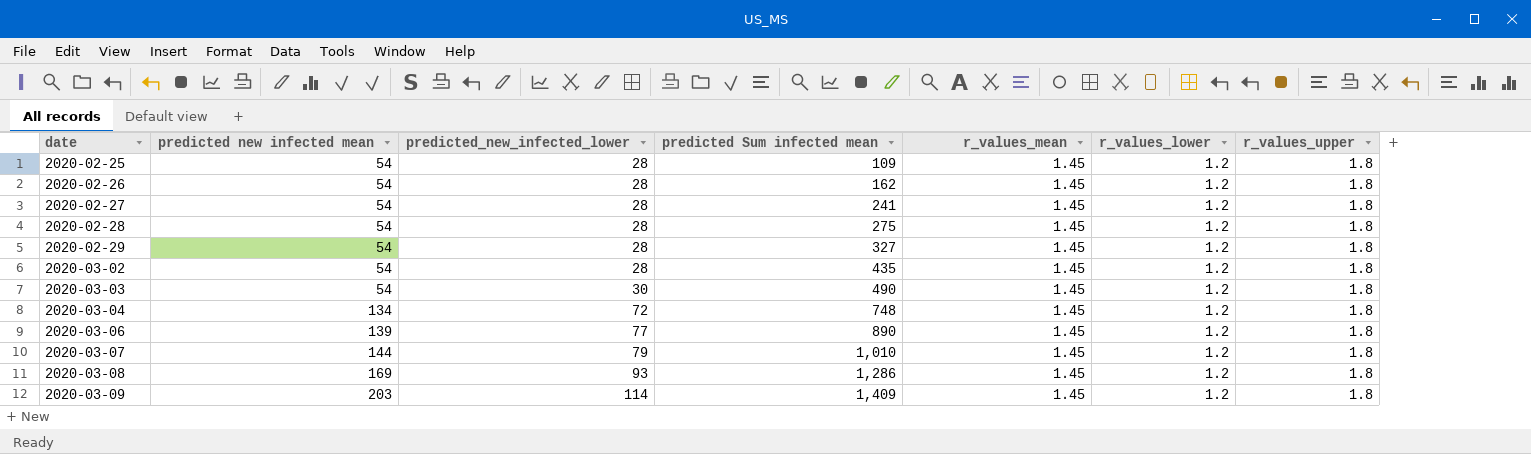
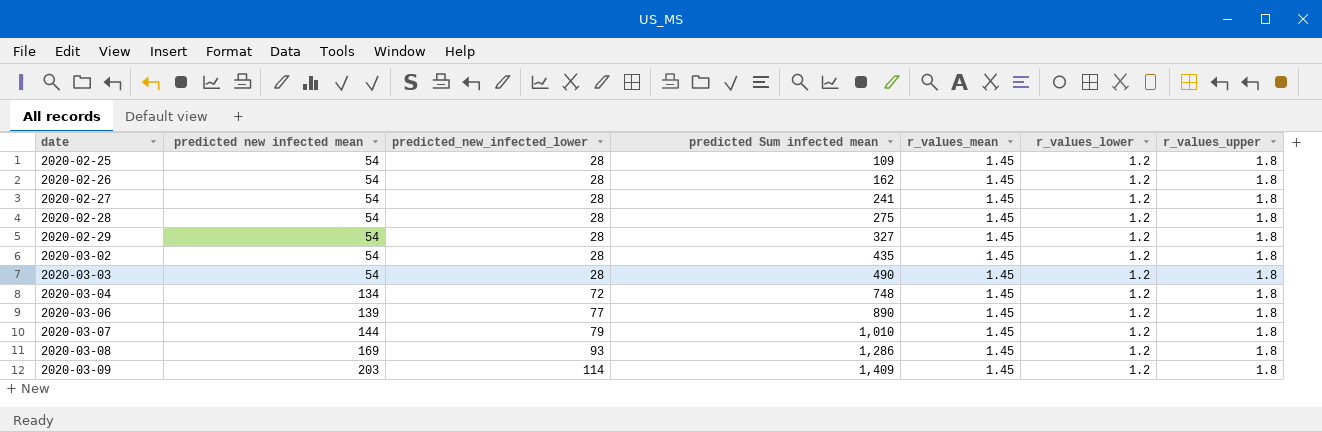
2020-03-03 | predicted_new_infected_lower: 30 -> 28

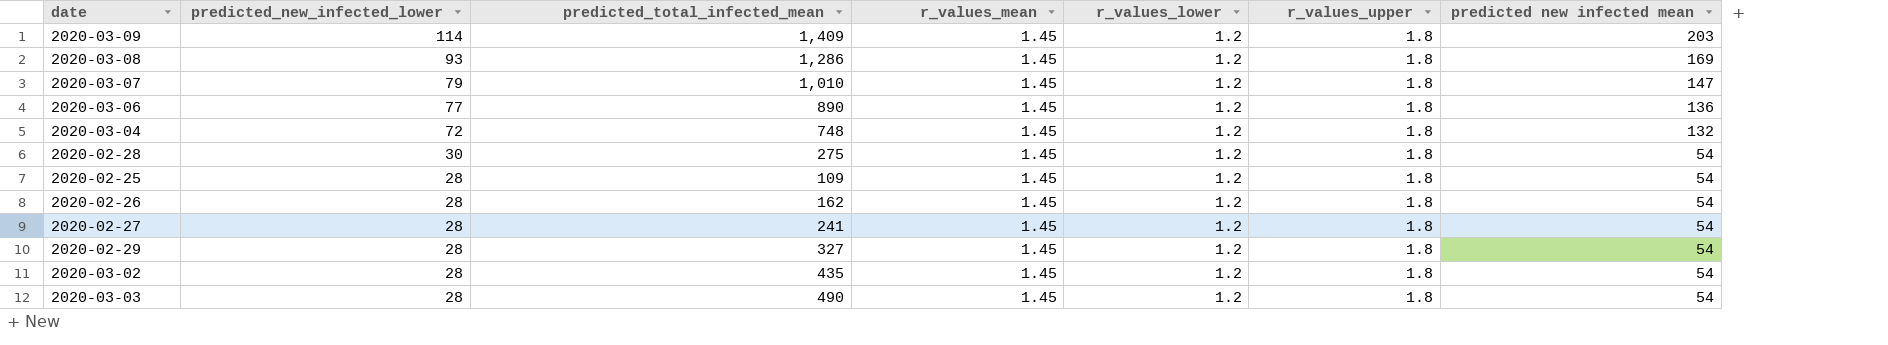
row order: date ascending -> predicted_new_infected_lower descending
column name: predicted Sum infected mean -> predicted_total_infected_mean
column predicted new infected mean | position: 2 -> 7
2020-03-07 | predicted new infected mean: 144 -> 147
2020-03-06 | predicted new infected mean: 139 -> 136
2020-03-04 | predicted new infected mean: 134 -> 132
2020-02-28 | predicted_new_infected_lower: 28 -> 30

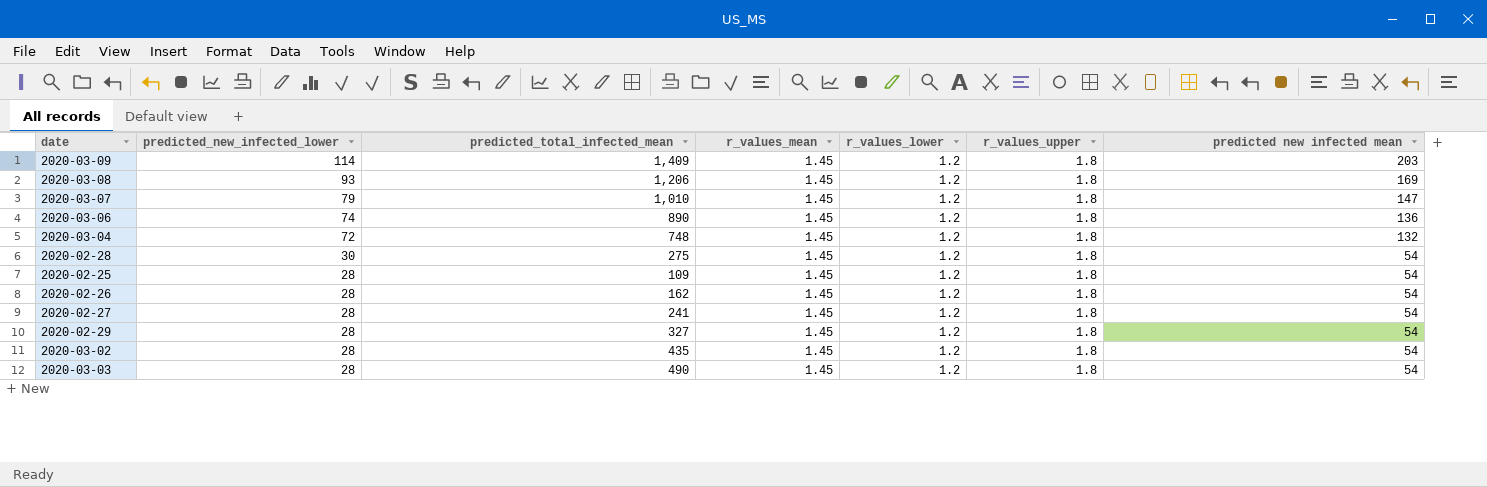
2020-03-08 | predicted_total_infected_mean: 1,286 -> 1,206
2020-03-06 | predicted_new_infected_lower: 77 -> 74

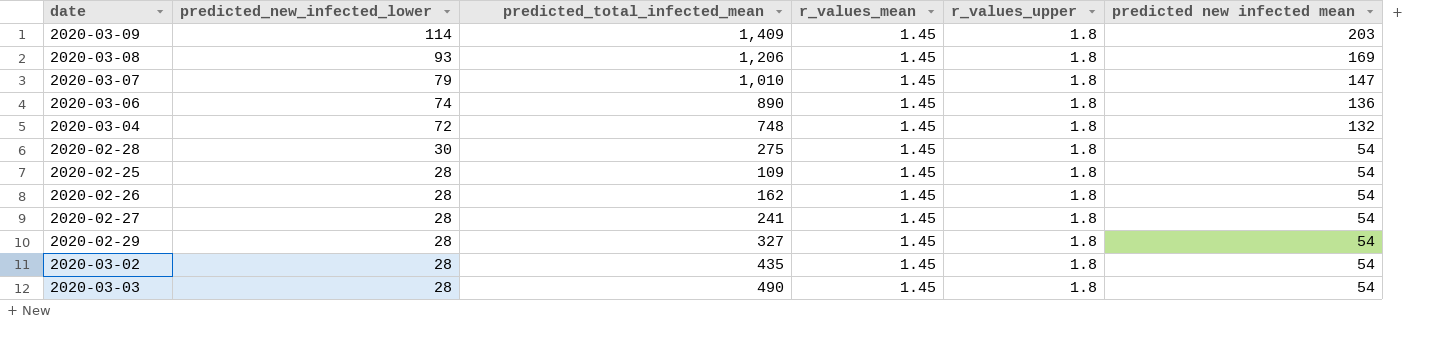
column r_values_lower | position: 5 -> none

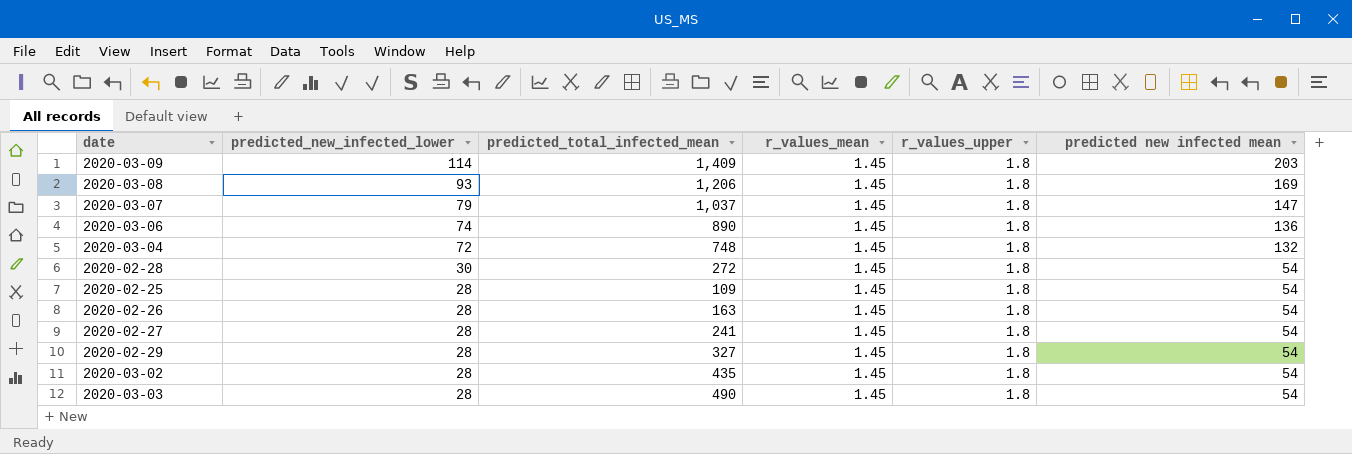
2020-03-07 | predicted_total_infected_mean: 1,010 -> 1,037
2020-02-28 | predicted_total_infected_mean: 275 -> 272
2020-02-26 | predicted_total_infected_mean: 162 -> 163

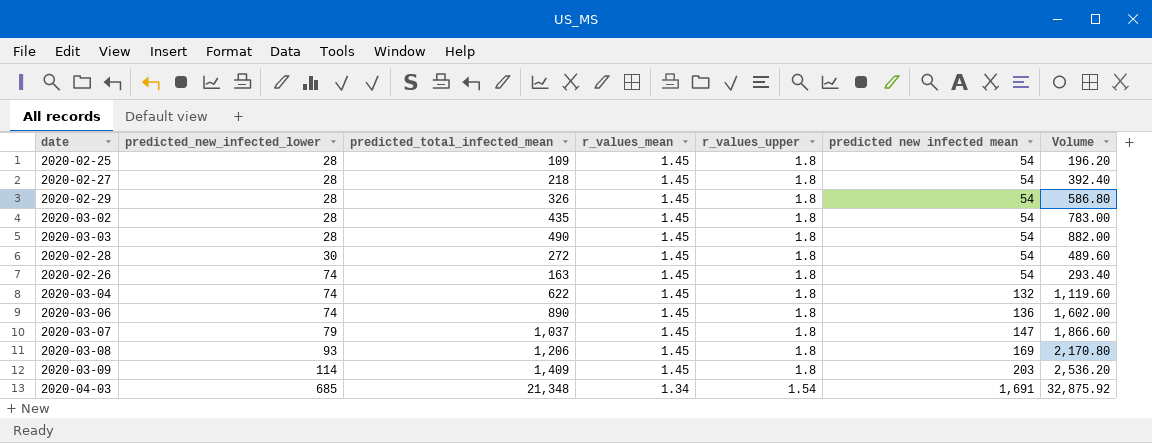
row order: predicted_new_infected_lower descending -> predicted_new_infected_lower ascending
column Volume | formula: none -> [predicted_total_infected_mean] * [r_values_upper]
2020-02-27 | predicted_total_infected_mean: 241 -> 218
2020-02-29 | predicted_total_infected_mean: 327 -> 326
2020-02-26 | predicted_new_infected_lower: 28 -> 74
2020-03-04 | predicted_new_infected_lower: 72 -> 74
2020-03-04 | predicted_total_infected_mean: 748 -> 622
row 2020-04-03: none -> 685 | 21,348 | 1.34 | 1.54 | 1,691 | 32,875.92

